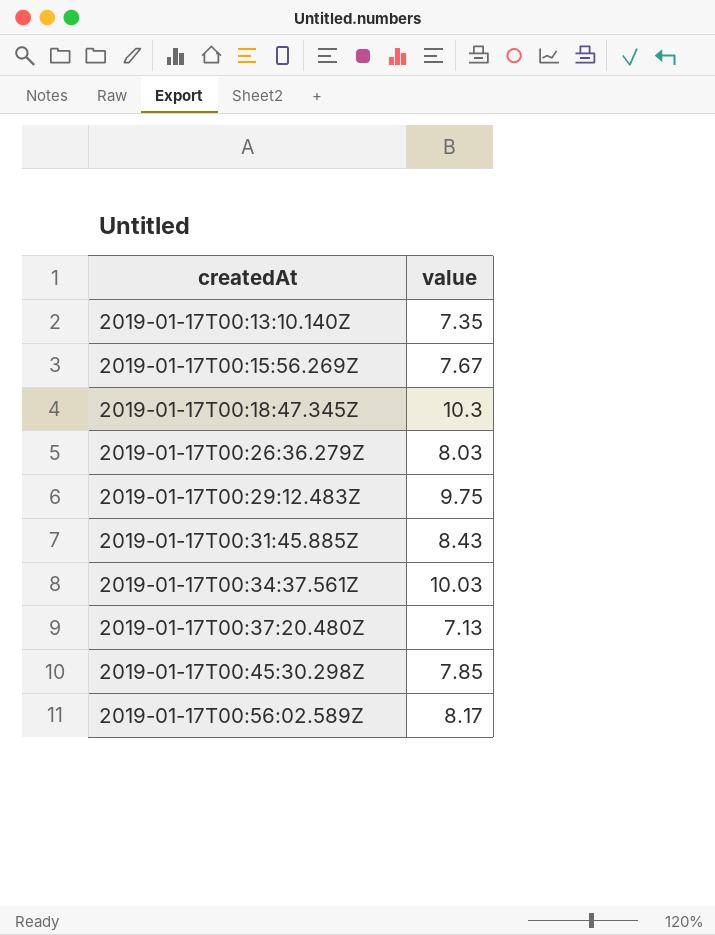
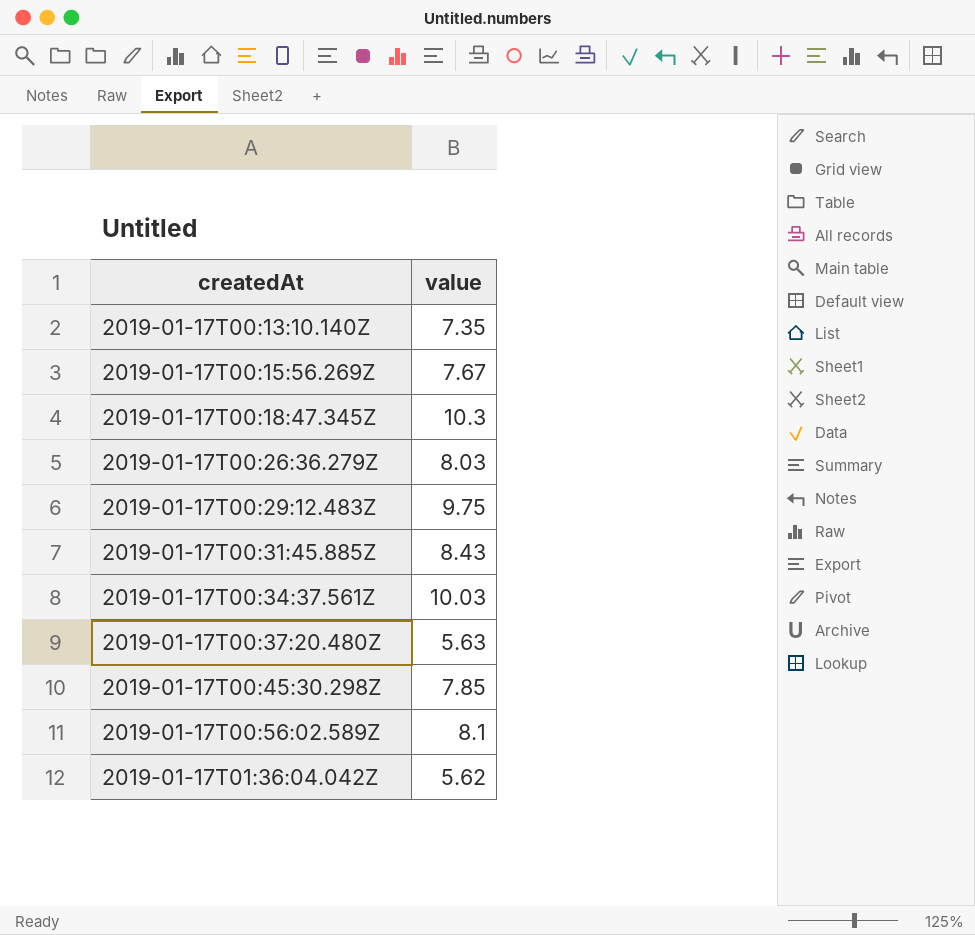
2019-01-17T00:37:20.480Z | value: 7.13 -> 5.63
2019-01-17T00:56:02.589Z | value: 8.17 -> 8.1
row 2019-01-17T01:36:04.042Z: none -> 5.62

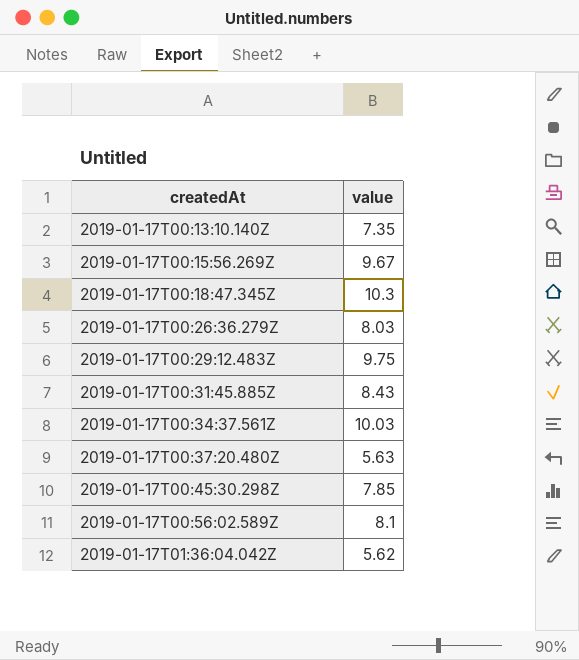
2019-01-17T00:15:56.269Z | value: 7.67 -> 9.67

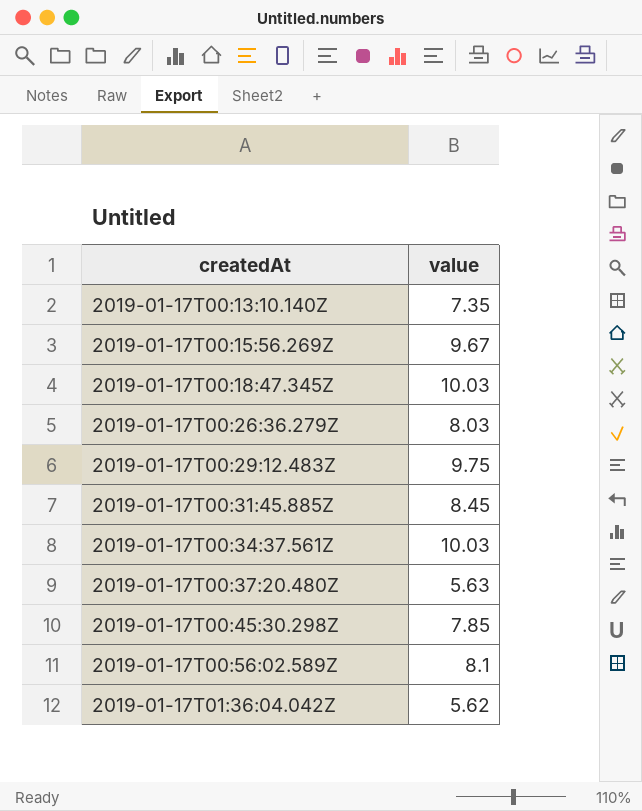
2019-01-17T00:18:47.345Z | value: 10.3 -> 10.03
2019-01-17T00:31:45.885Z | value: 8.43 -> 8.45

